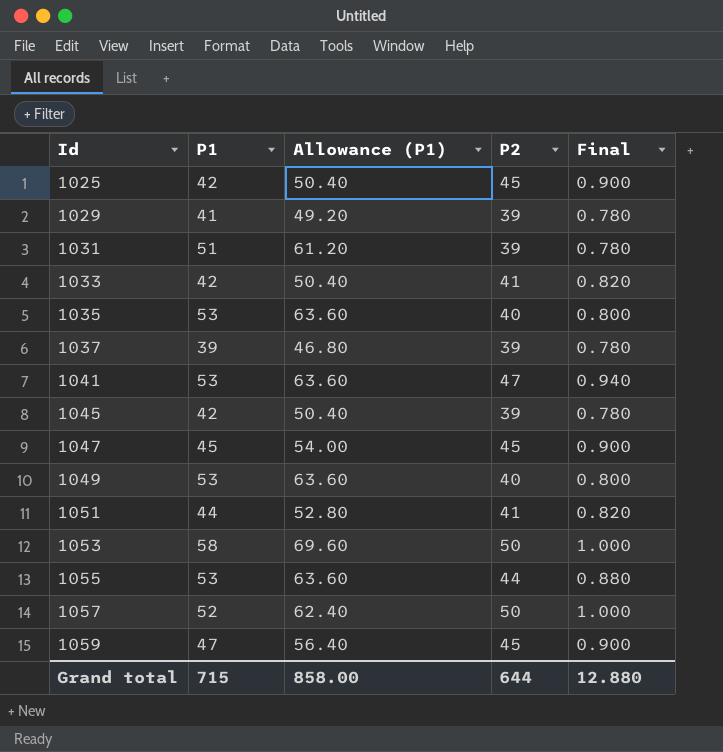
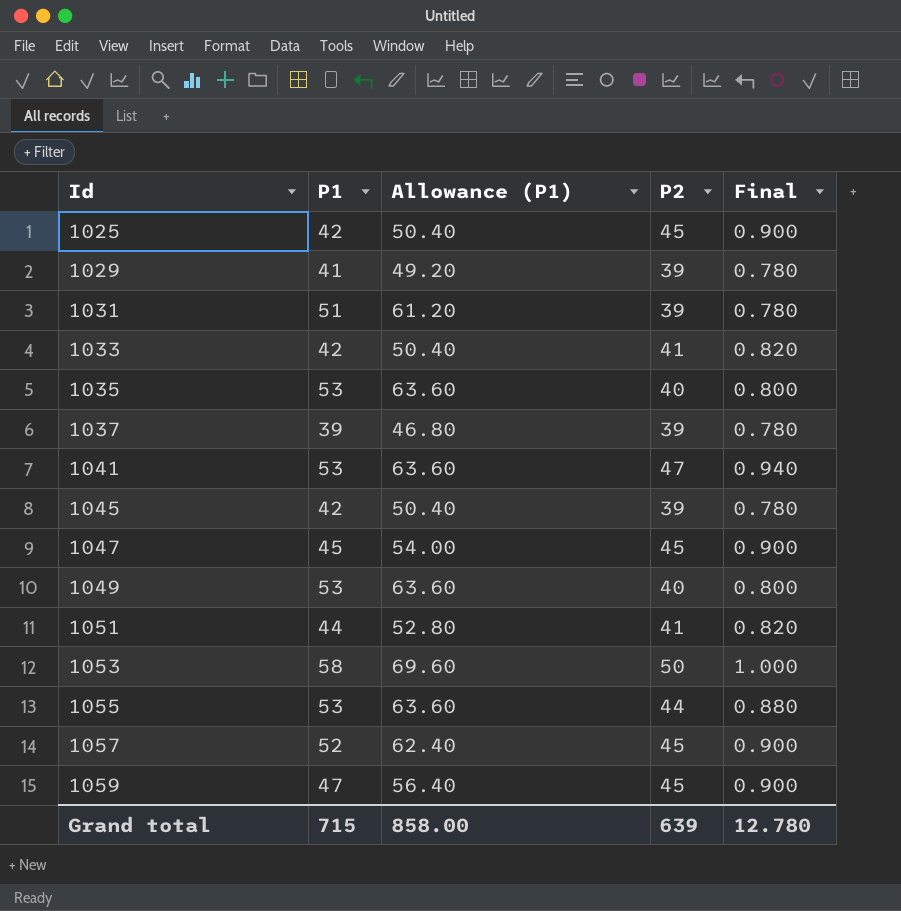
1057 | P2: 50 -> 45
1057 | Final: 1.000 -> 0.900
Grand total | P2: 644 -> 639
Grand total | Final: 12.880 -> 12.780

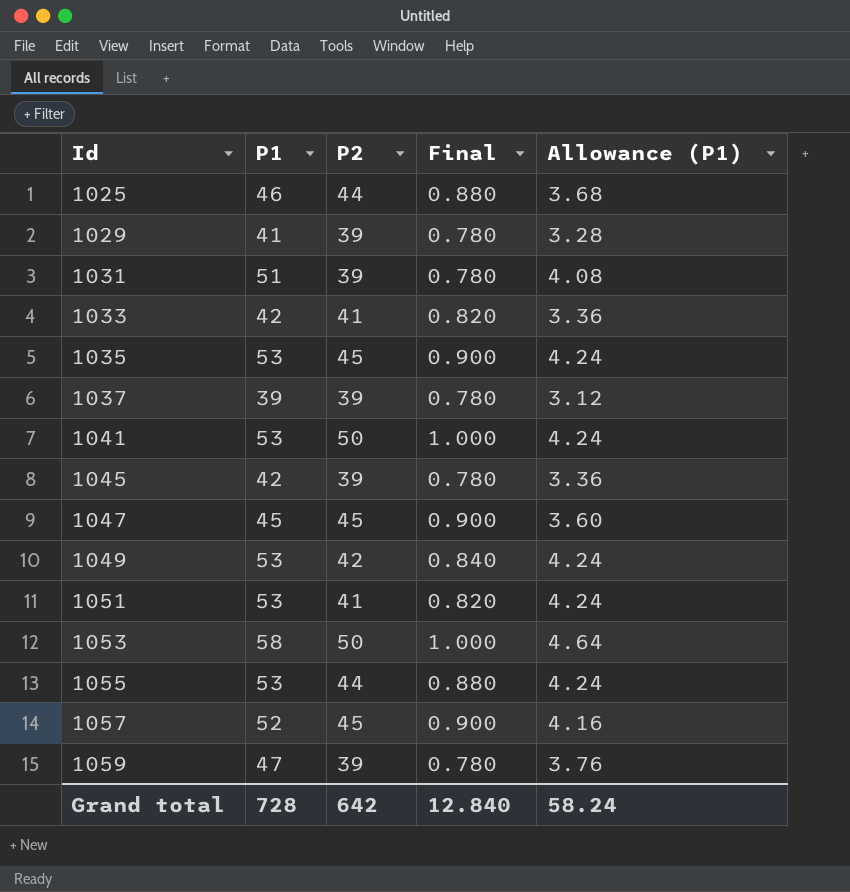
column Allowance (P1) | formula: [P1] * 1.2 -> [P1] * 0.08
column Allowance (P1) | position: 3 -> 5
1025 | P1: 42 -> 46
1025 | P2: 45 -> 44
1025 | Final: 0.900 -> 0.880
1035 | P2: 40 -> 45
1035 | Final: 0.800 -> 0.900
1041 | P2: 47 -> 50
1041 | Final: 0.940 -> 1.000
1049 | P2: 40 -> 42
1049 | Final: 0.800 -> 0.840
1051 | P1: 44 -> 53
1059 | P2: 45 -> 39
1059 | Final: 0.900 -> 0.780
Grand total | P1: 715 -> 728
Grand total | P2: 639 -> 642
Grand total | Final: 12.780 -> 12.840
Grand total | Allowance (P1): 858.00 -> 58.24

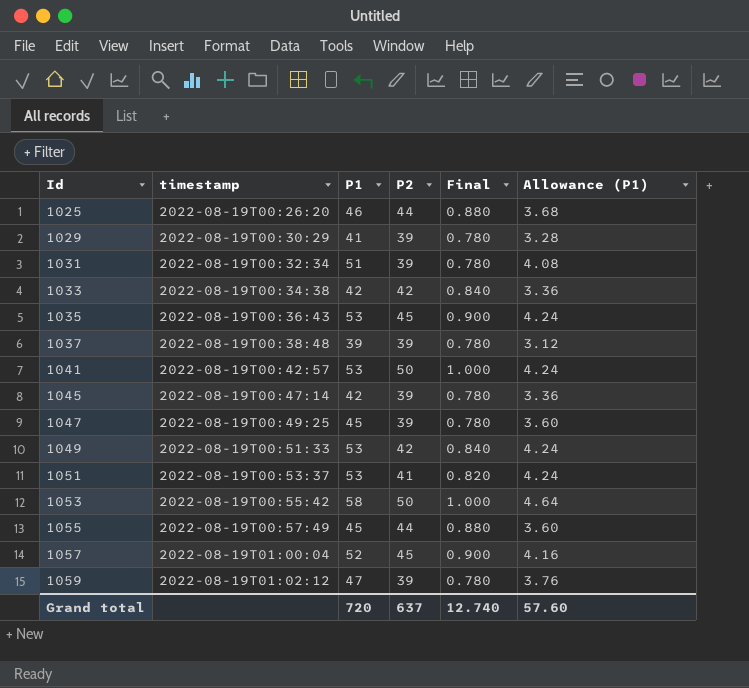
column timestamp | position: none -> 2
1033 | P2: 41 -> 42
1033 | Final: 0.820 -> 0.840
1047 | P2: 45 -> 39
1047 | Final: 0.900 -> 0.780
1055 | P1: 53 -> 45
1055 | Allowance (P1): 4.24 -> 3.60
Grand total | P1: 728 -> 720
Grand total | P2: 642 -> 637
Grand total | Final: 12.840 -> 12.740
Grand total | Allowance (P1): 58.24 -> 57.60

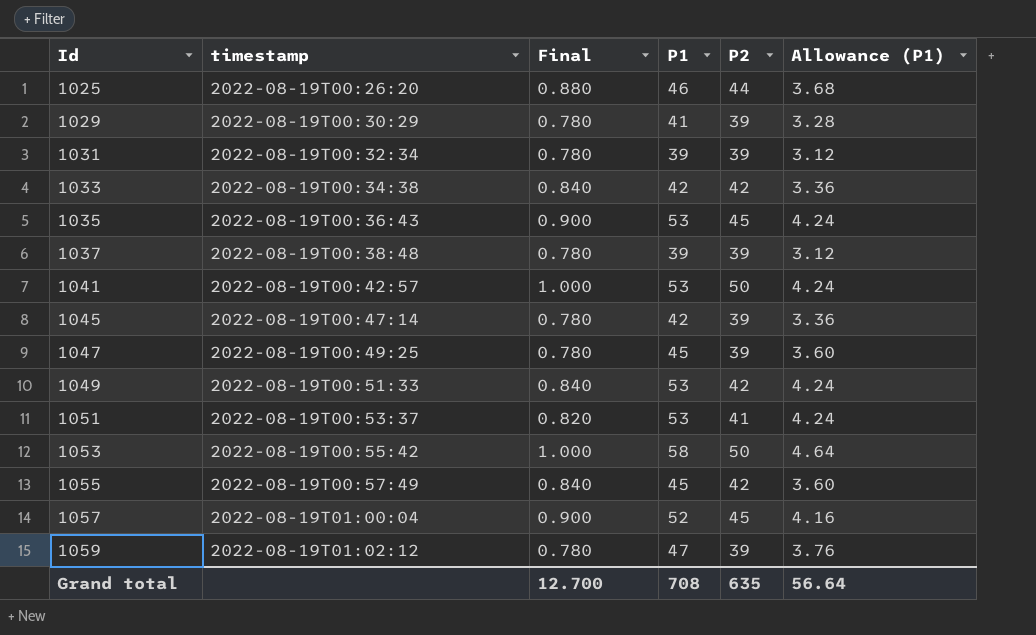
column Final | position: 5 -> 3
1031 | P1: 51 -> 39
1031 | Allowance (P1): 4.08 -> 3.12
1055 | Final: 0.880 -> 0.840
1055 | P2: 44 -> 42
Grand total | Final: 12.740 -> 12.700
Grand total | P1: 720 -> 708
Grand total | P2: 637 -> 635
Grand total | Allowance (P1): 57.60 -> 56.64

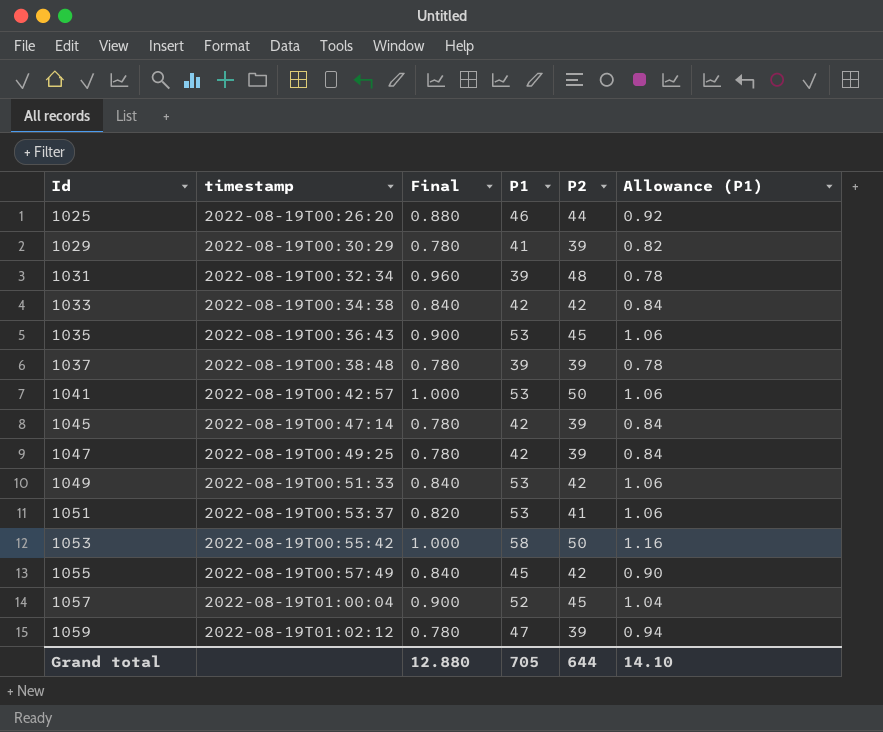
column Allowance (P1) | formula: [P1] * 0.08 -> [P1] * 0.02
1031 | Final: 0.780 -> 0.960
1031 | P2: 39 -> 48
1047 | P1: 45 -> 42
Grand total | Final: 12.700 -> 12.880
Grand total | P1: 708 -> 705
Grand total | P2: 635 -> 644
Grand total | Allowance (P1): 56.64 -> 14.10

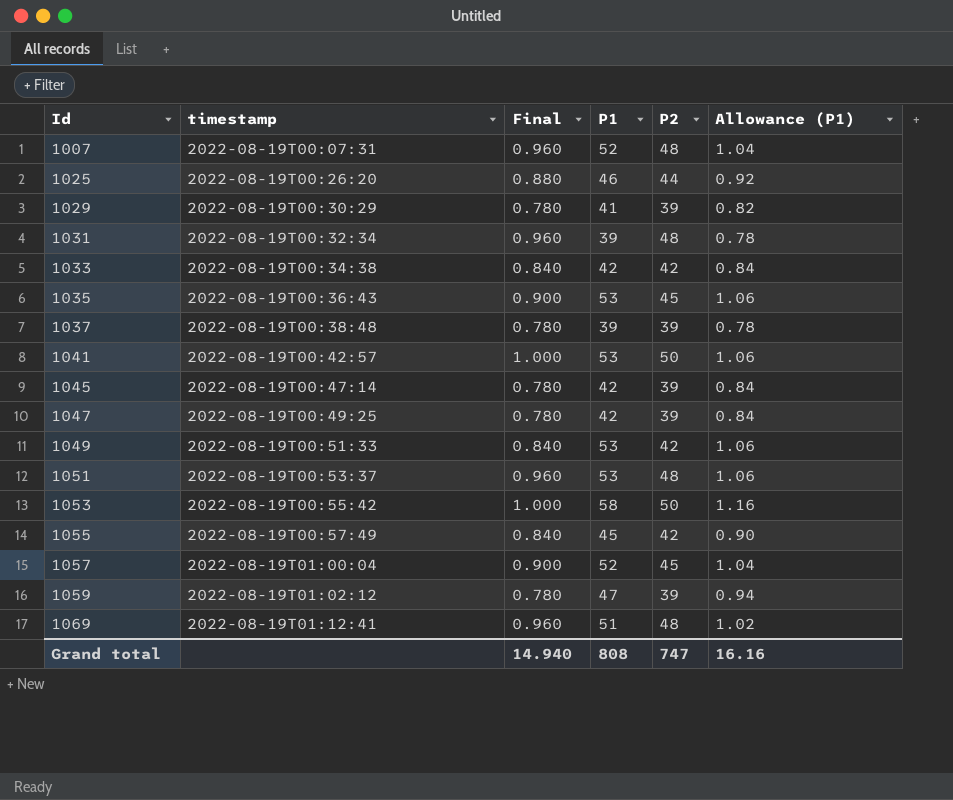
row 1007: none -> 2022-08-19T00:07:31 | 0.960 | 52 | 48 | 1.04
1051 | Final: 0.820 -> 0.960
1051 | P2: 41 -> 48
row 1069: none -> 2022-08-19T01:12:41 | 0.960 | 51 | 48 | 1.02
Grand total | Final: 12.880 -> 14.940
Grand total | P1: 705 -> 808
Grand total | P2: 644 -> 747
Grand total | Allowance (P1): 14.10 -> 16.16

